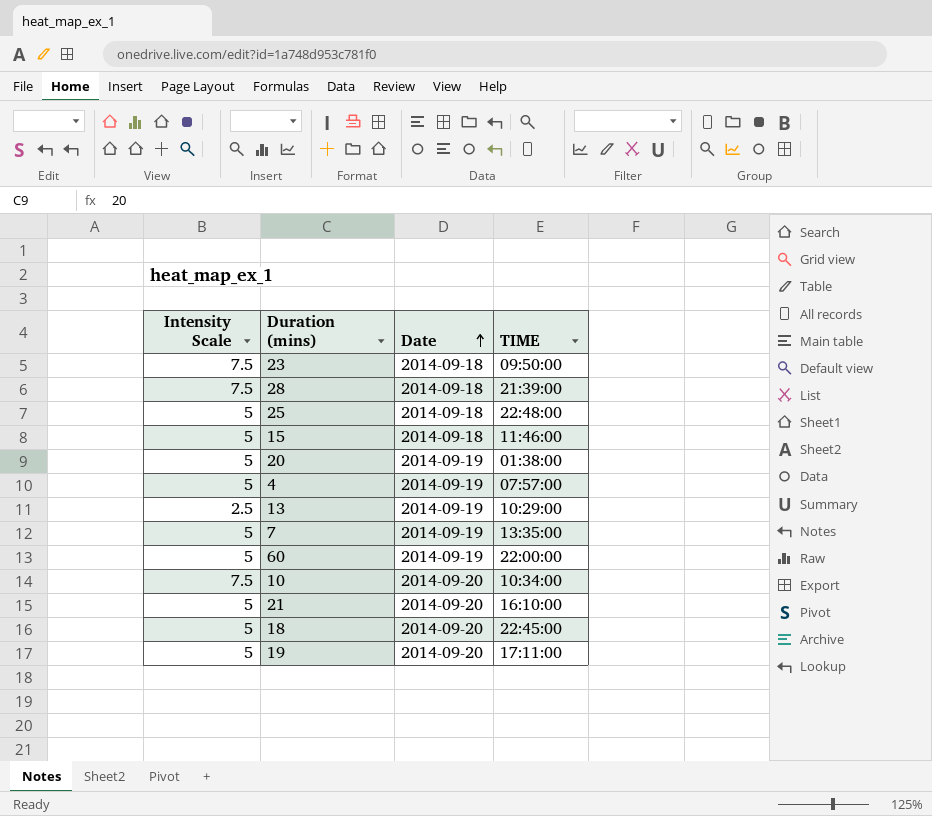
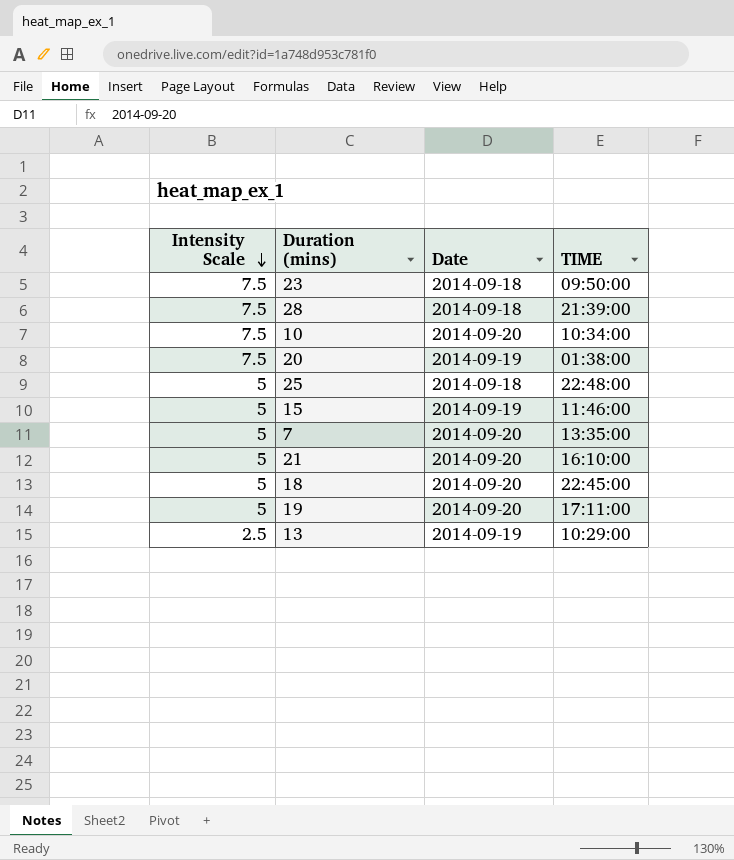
row order: Date ascending -> Intensity Scale descending
row 4: 5 | 2014-09-19 | 07:57:00 -> none
row 60: 5 | 2014-09-19 | 22:00:00 -> none
20 | Intensity Scale: 5 -> 7.5
15 | Date: 2014-09-18 -> 2014-09-19
7 | Date: 2014-09-19 -> 2014-09-20

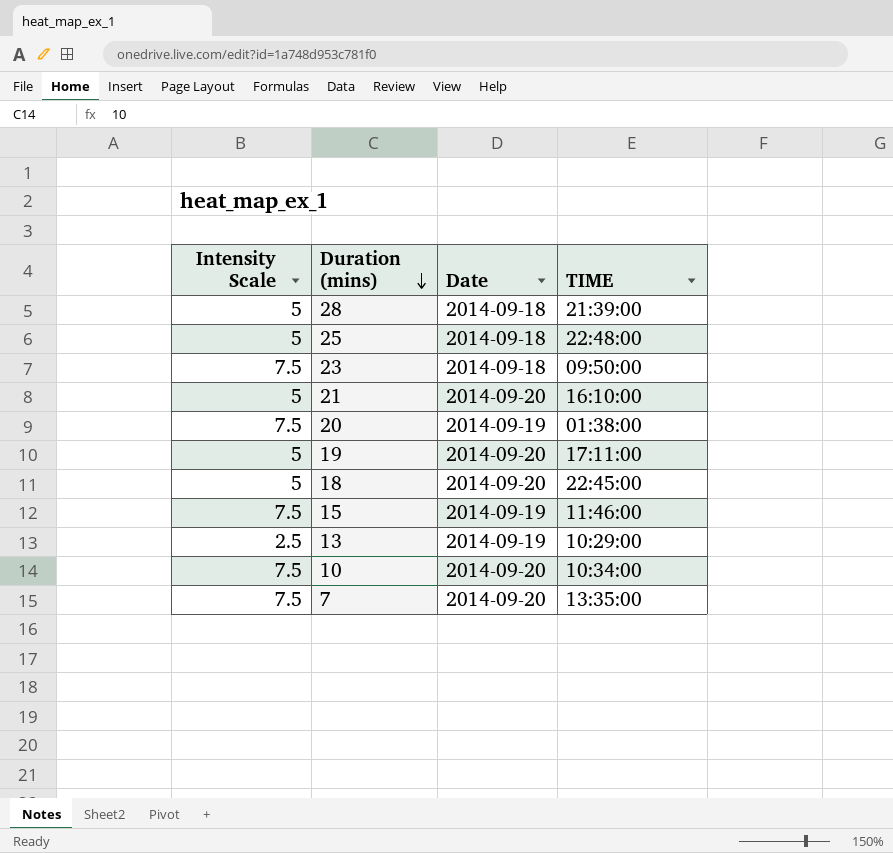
row order: Intensity Scale descending -> Duration (mins) descending
28 | Intensity Scale: 7.5 -> 5
15 | Intensity Scale: 5 -> 7.5
7 | Intensity Scale: 5 -> 7.5

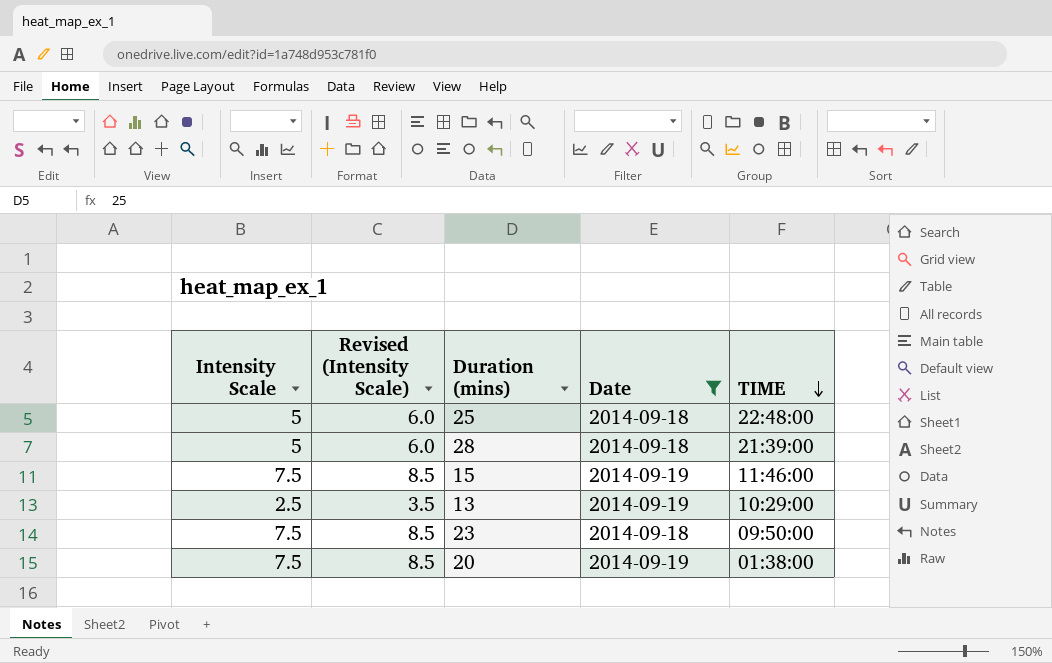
filter: none -> Date != 2014-09-20
row order: Duration (mins) descending -> TIME descending
column Revised (Intensity Scale) | formula: none -> [Intensity Scale] + 1

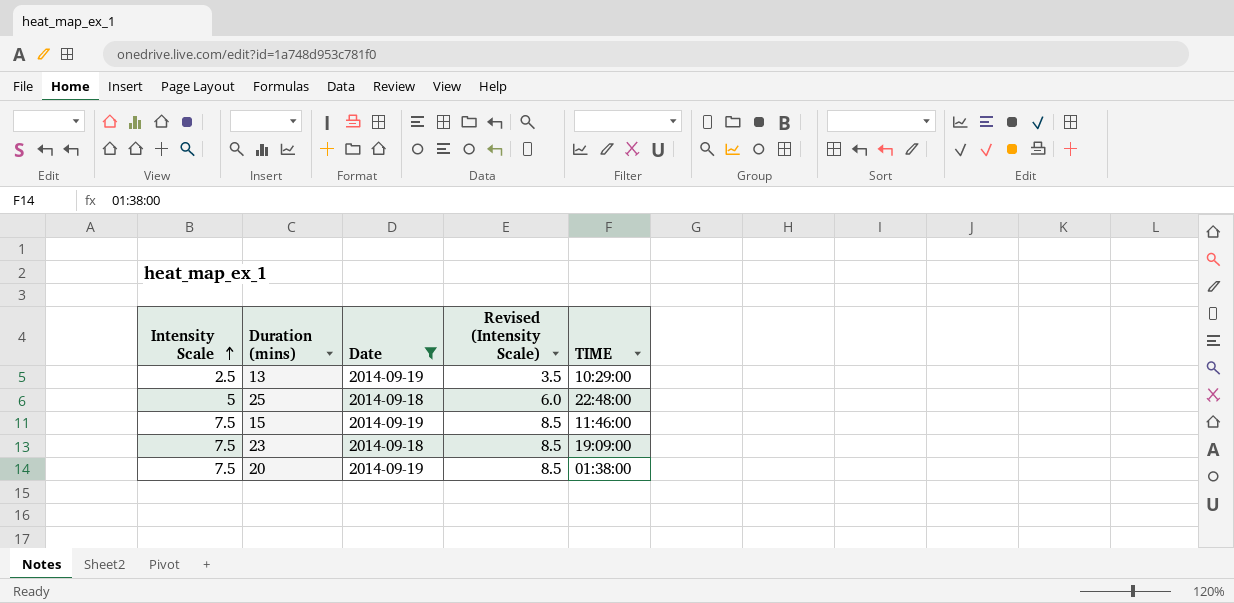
row order: TIME descending -> Intensity Scale ascending
column Revised (Intensity Scale) | position: 2 -> 4
row 28: 5 | 6.0 | 2014-09-18 | 21:39:00 -> none
23 | TIME: 09:50:00 -> 19:09:00

